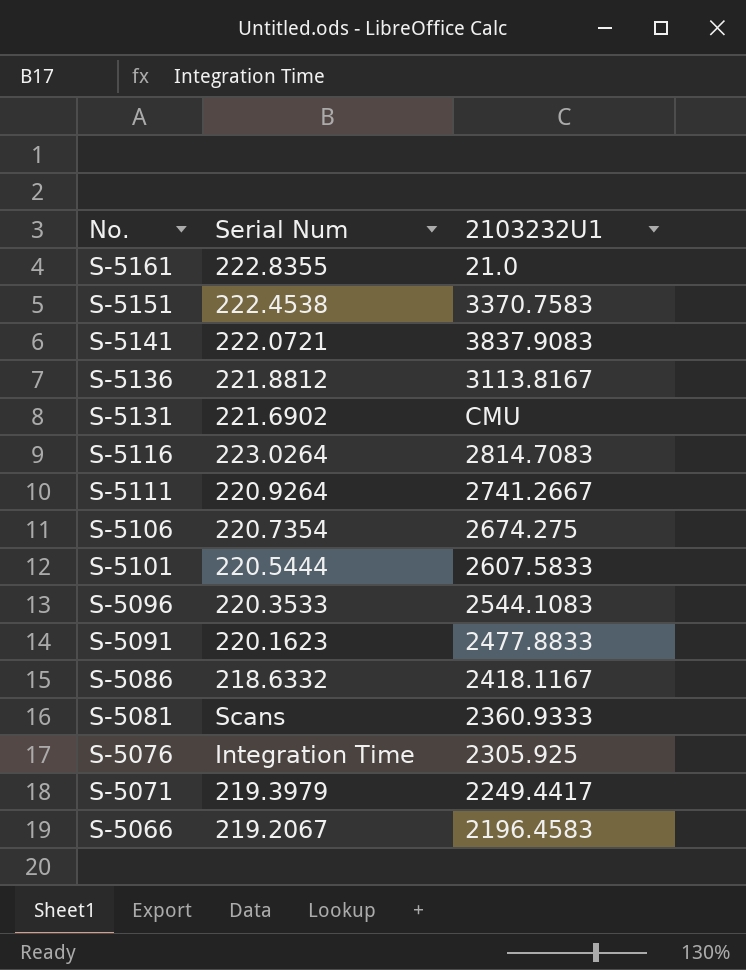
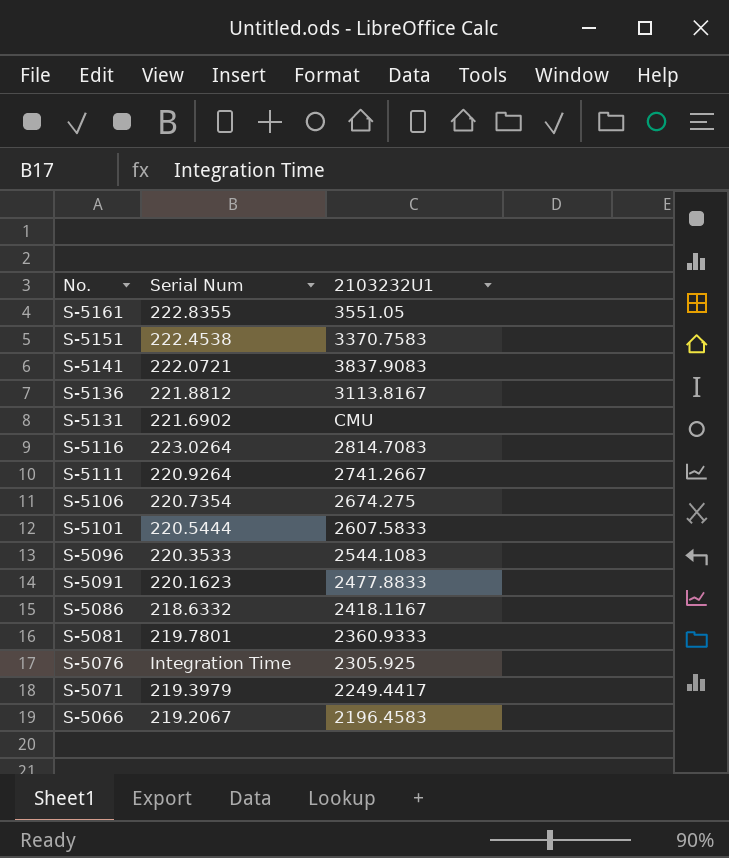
S-5161 | 2103232U1: 21.0 -> 3551.05
S-5081 | Serial Num: Scans -> 219.7801

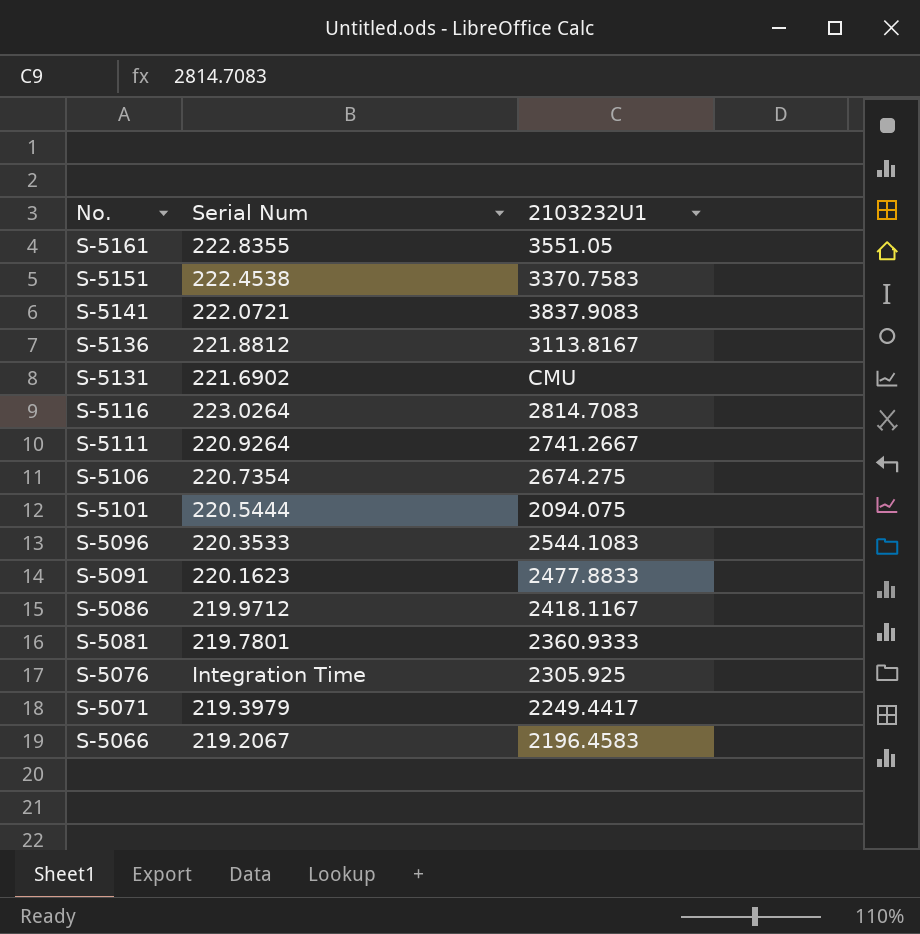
S-5101 | 2103232U1: 2607.5833 -> 2094.075
S-5086 | Serial Num: 218.6332 -> 219.9712

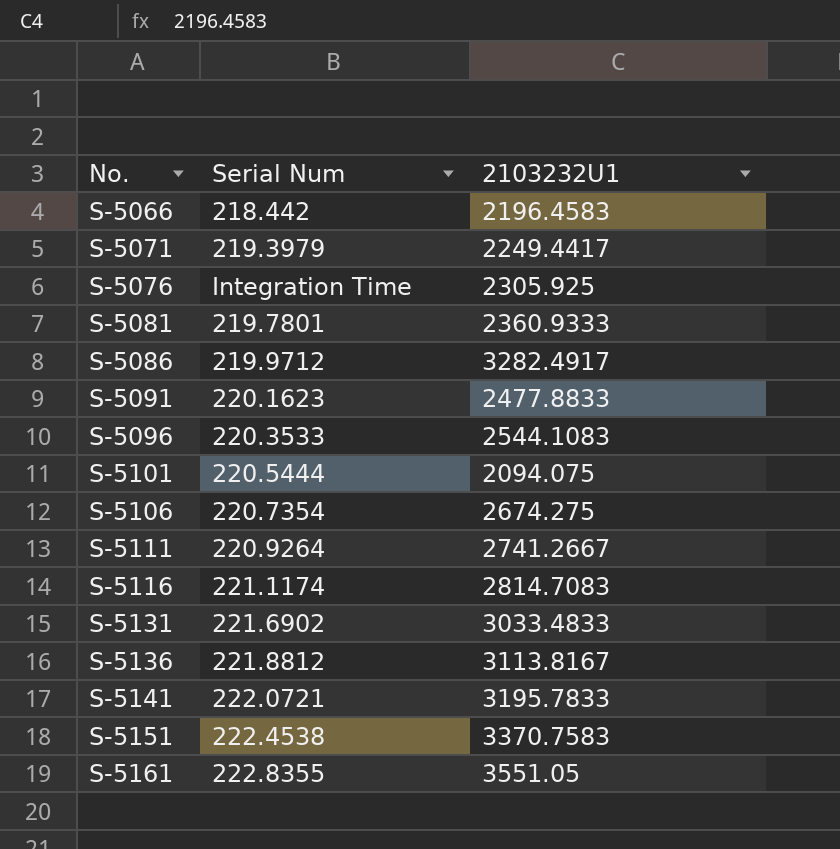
row order: No. descending -> No. ascending
S-5066 | Serial Num: 219.2067 -> 218.442
S-5086 | 2103232U1: 2418.1167 -> 3282.4917
S-5116 | Serial Num: 223.0264 -> 221.1174
S-5131 | 2103232U1: CMU -> 3033.4833
S-5141 | 2103232U1: 3837.9083 -> 3195.7833

